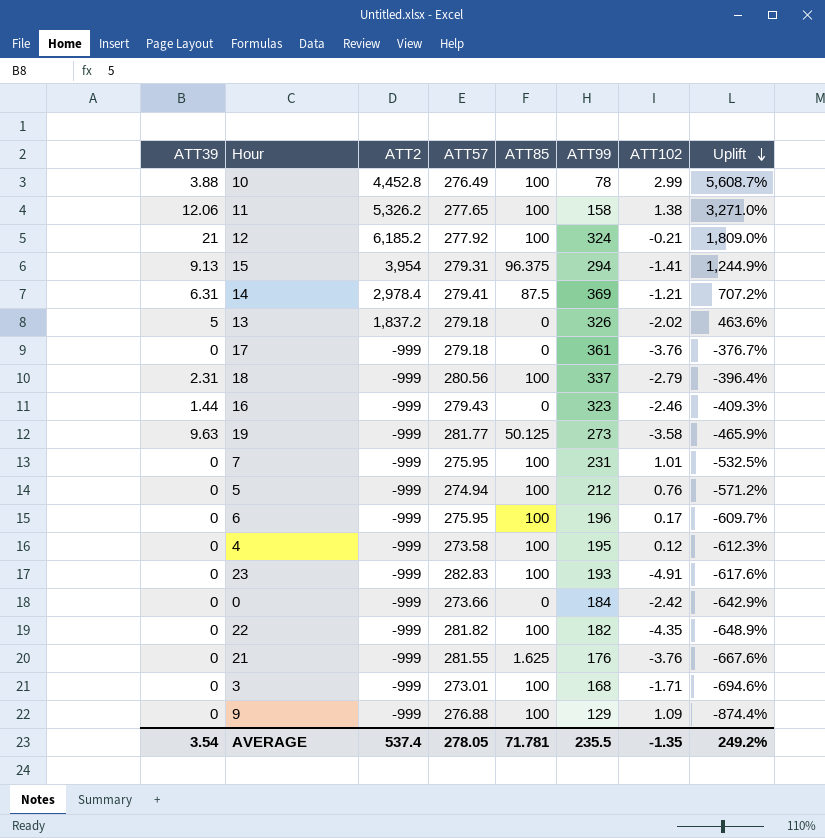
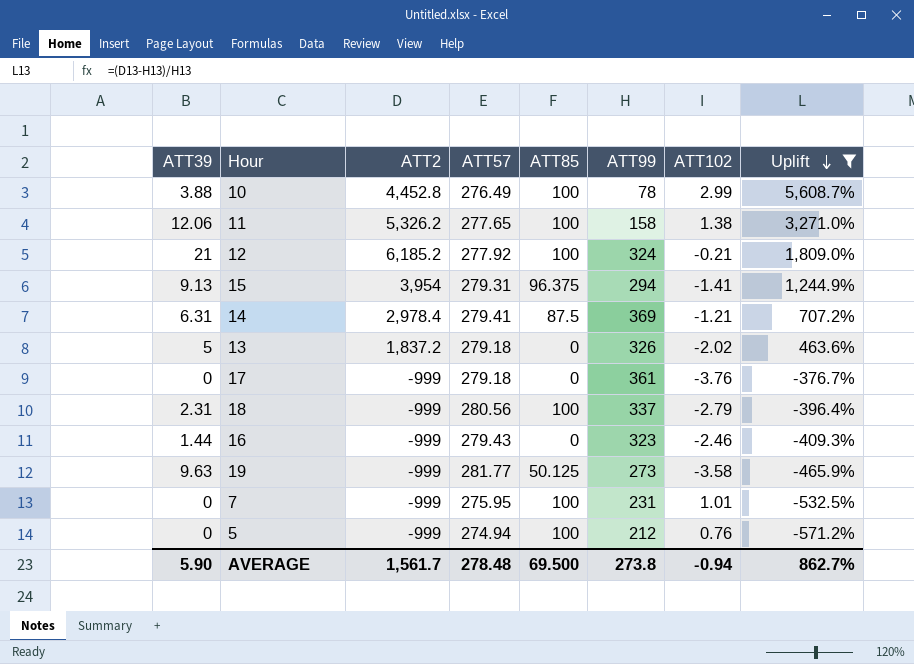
filter: none -> Uplift >= -571.2%
AVERAGE | ATT39: 3.54 -> 5.90
AVERAGE | ATT2: 537.4 -> 1,561.7
AVERAGE | ATT57: 278.05 -> 278.48
AVERAGE | ATT85: 71.781 -> 69.500
AVERAGE | ATT99: 235.5 -> 273.8
AVERAGE | ATT102: -1.35 -> -0.94
AVERAGE | Uplift: 249.2% -> 862.7%

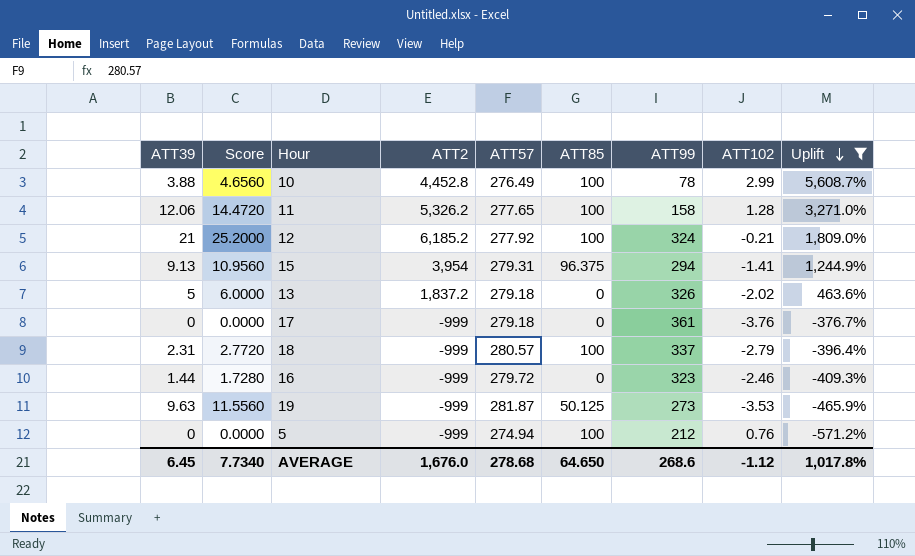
column Score | formula: none -> [ATT39] * 1.2
row 14: 6.31 | 2,978.4 | 279.41 | 87.5 | 369 | -1.21 | 707.2% -> none
row 7: 0 | -999 | 275.95 | 100 | 231 | 1.01 | -532.5% -> none
11 | ATT102: 1.38 -> 1.28
18 | ATT57: 280.56 -> 280.57
16 | ATT57: 279.43 -> 279.72
19 | ATT57: 281.77 -> 281.87
19 | ATT102: -3.58 -> -3.53
AVERAGE | ATT39: 5.90 -> 6.45
AVERAGE | ATT2: 1,561.7 -> 1,676.0
AVERAGE | ATT57: 278.48 -> 278.68
AVERAGE | ATT85: 69.500 -> 64.650
AVERAGE | ATT99: 273.8 -> 268.6
AVERAGE | ATT102: -0.94 -> -1.12
AVERAGE | Uplift: 862.7% -> 1,017.8%

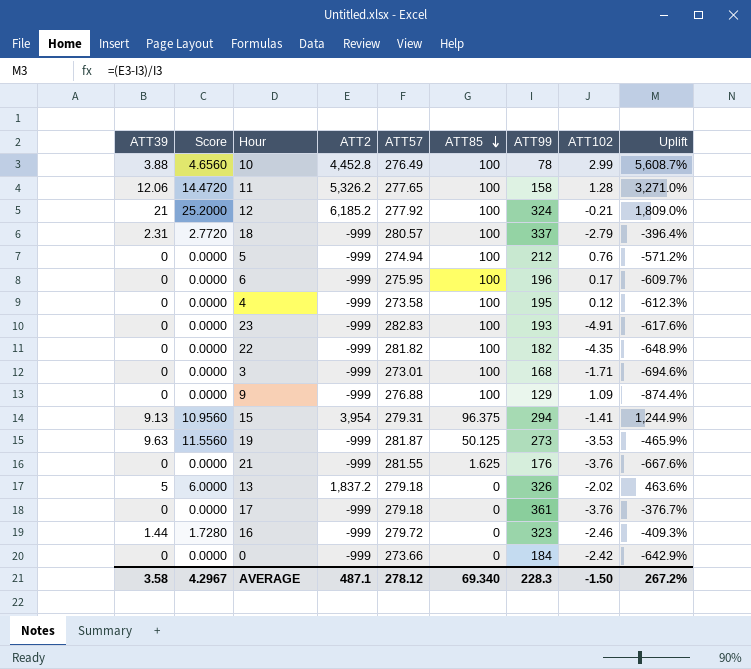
filter: Uplift >= -571.2% -> none
row order: Uplift descending -> ATT85 descending
AVERAGE | ATT39: 6.45 -> 3.58
AVERAGE | Score: 7.7340 -> 4.2967
AVERAGE | ATT2: 1,676.0 -> 487.1
AVERAGE | ATT57: 278.68 -> 278.12
AVERAGE | ATT85: 64.650 -> 69.340
AVERAGE | ATT99: 268.6 -> 228.3
AVERAGE | ATT102: -1.12 -> -1.50
AVERAGE | Uplift: 1,017.8% -> 267.2%

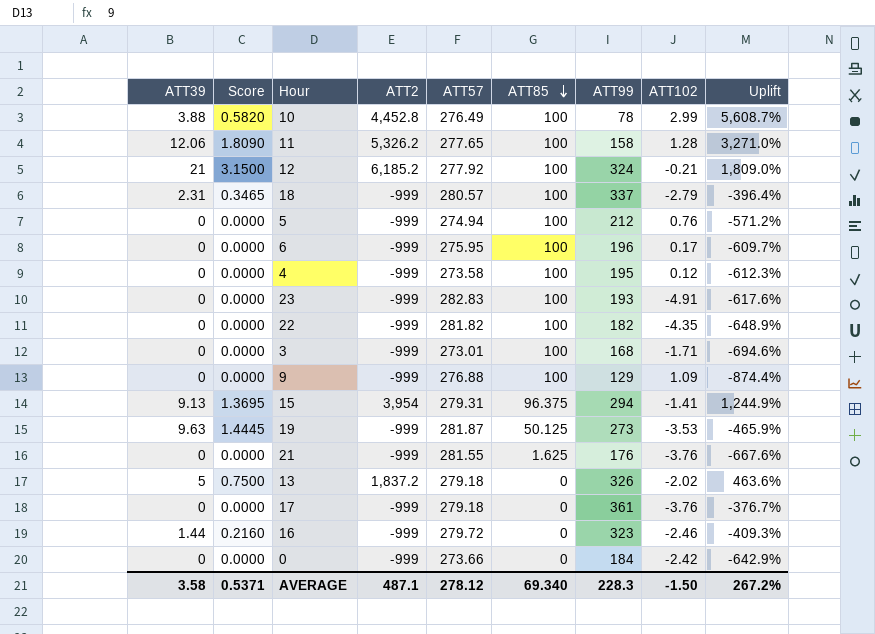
column Score | formula: [ATT39] * 1.2 -> [ATT39] * 0.15
AVERAGE | Score: 4.2967 -> 0.5371

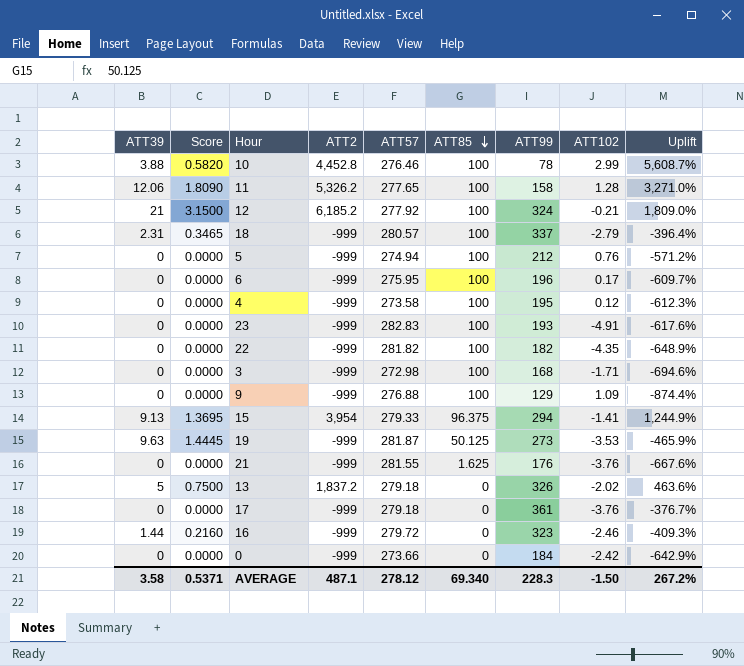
10 | ATT57: 276.49 -> 276.46
3 | ATT57: 273.01 -> 272.98
15 | ATT57: 279.31 -> 279.33

